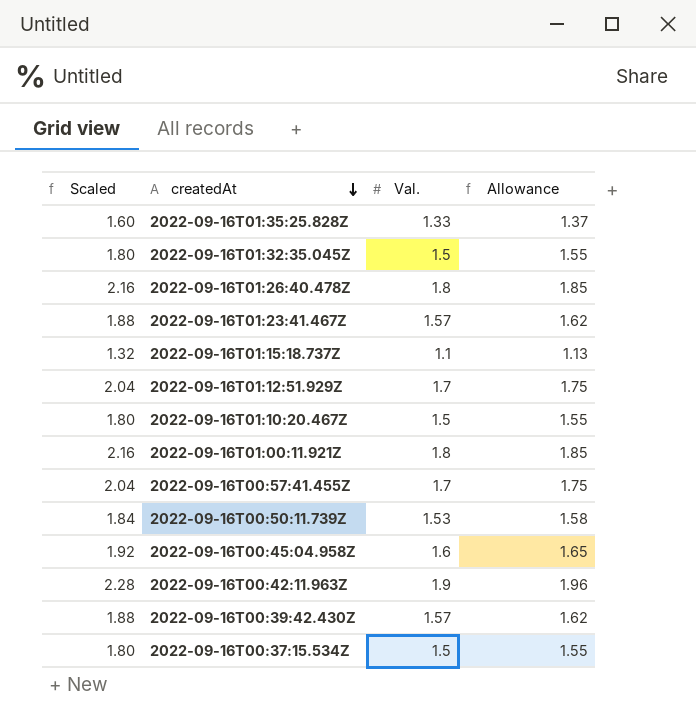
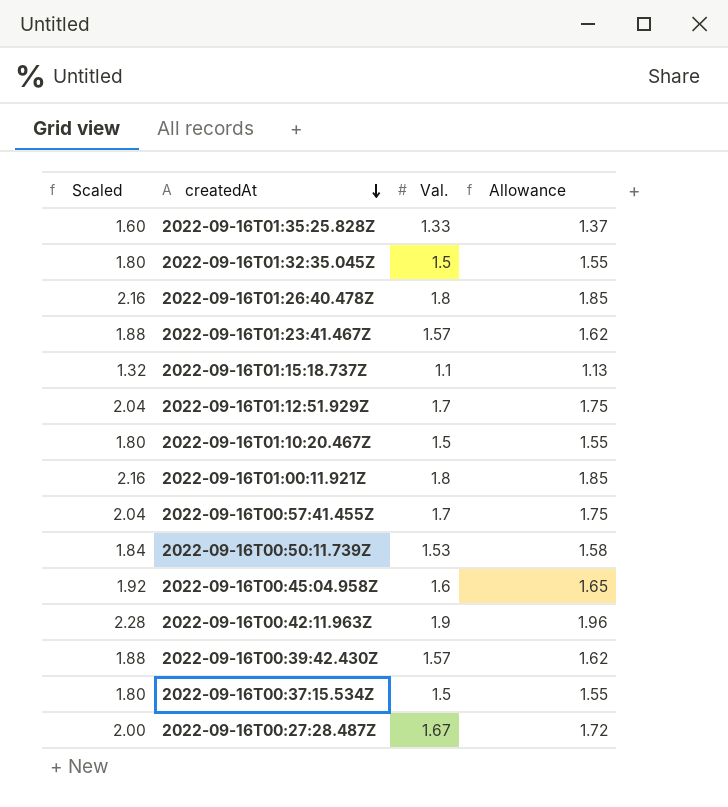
row 2022-09-16T00:27:28.487Z: none -> 2.00 | 1.67 | 1.72

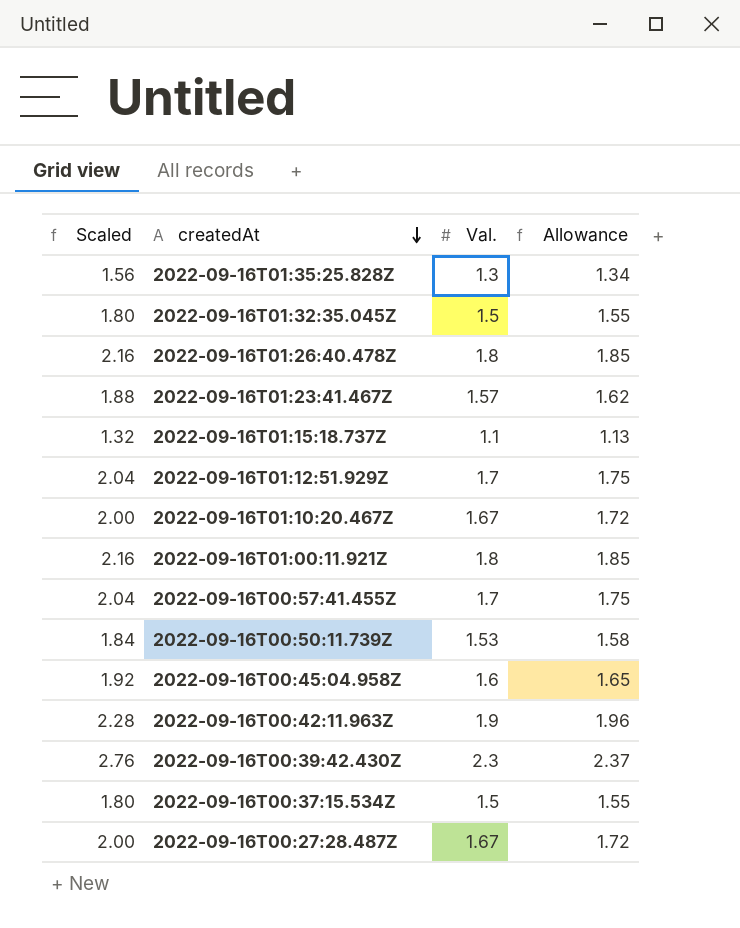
2022-09-16T01:35:25.828Z | Scaled: 1.60 -> 1.56
2022-09-16T01:35:25.828Z | Val.: 1.33 -> 1.3
2022-09-16T01:35:25.828Z | Allowance: 1.37 -> 1.34
2022-09-16T01:10:20.467Z | Scaled: 1.80 -> 2.00
2022-09-16T01:10:20.467Z | Val.: 1.5 -> 1.67
2022-09-16T01:10:20.467Z | Allowance: 1.55 -> 1.72
2022-09-16T00:39:42.430Z | Scaled: 1.88 -> 2.76
2022-09-16T00:39:42.430Z | Val.: 1.57 -> 2.3
2022-09-16T00:39:42.430Z | Allowance: 1.62 -> 2.37

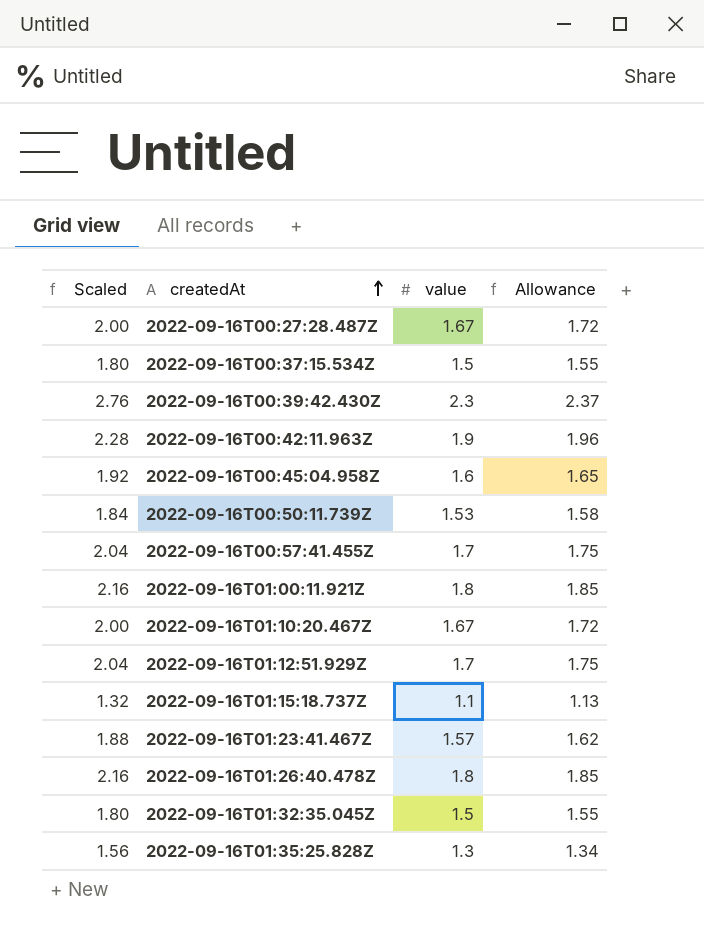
row order: createdAt descending -> createdAt ascending
column name: Val. -> value

